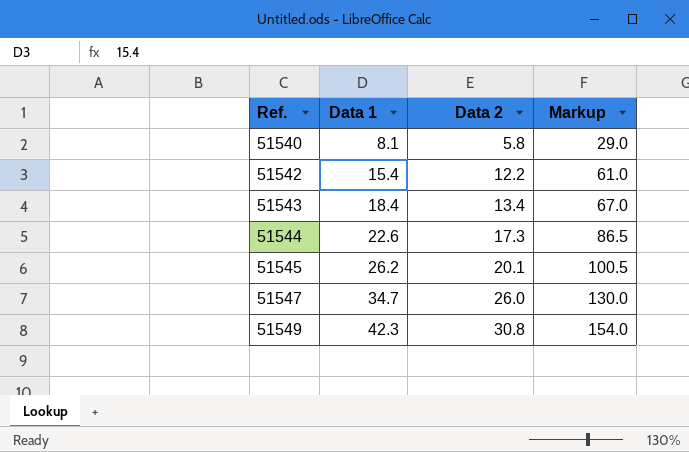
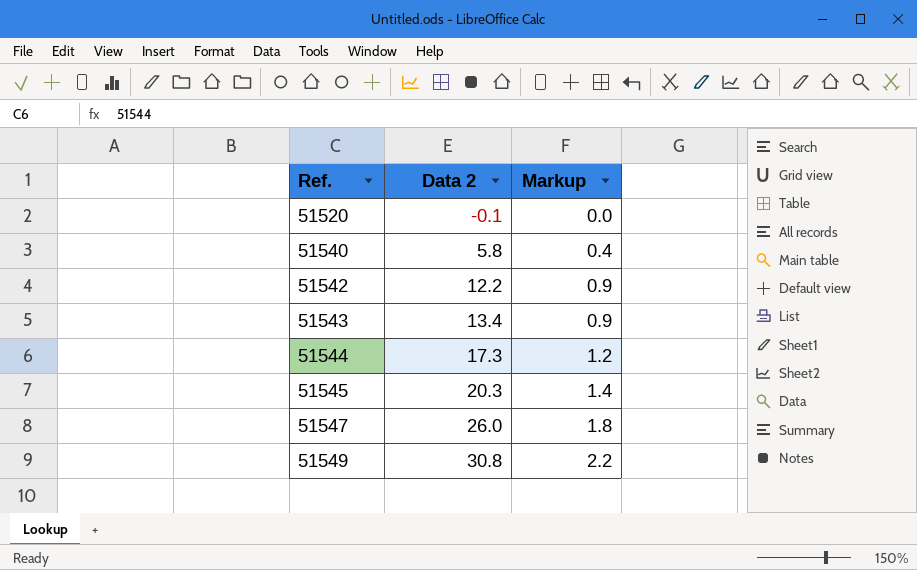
column Data 1 | position: 2 -> none
column Markup | formula: [Data 2] * 5 -> [Data 2] * 0.07
row 51520: none -> -0.1 | 0.0
51545 | Data 2: 20.1 -> 20.3

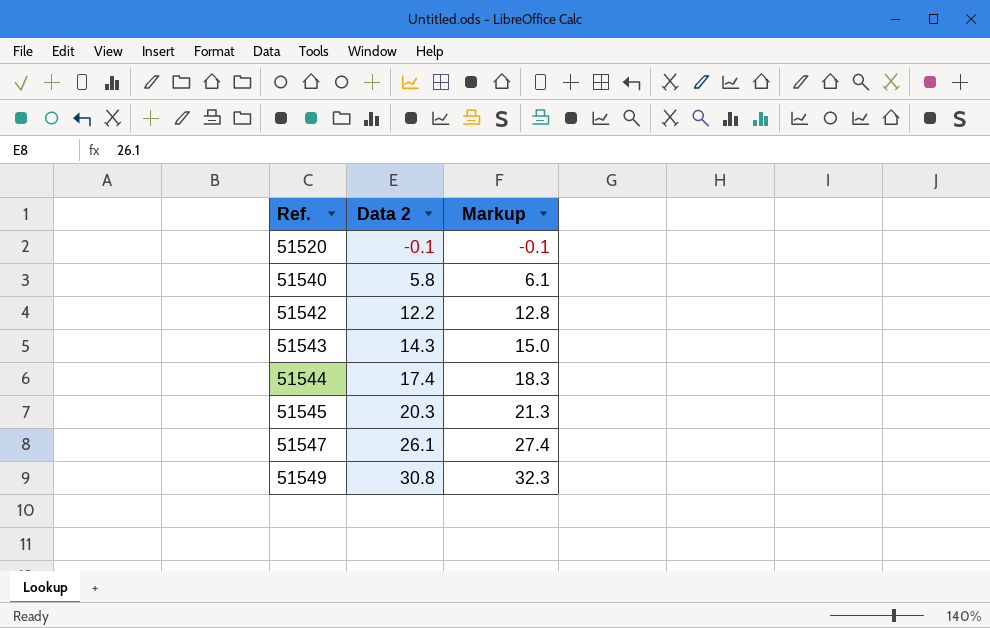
column Markup | formula: [Data 2] * 0.07 -> [Data 2] * 1.05
51543 | Data 2: 13.4 -> 14.3
51544 | Data 2: 17.3 -> 17.4
51547 | Data 2: 26.0 -> 26.1

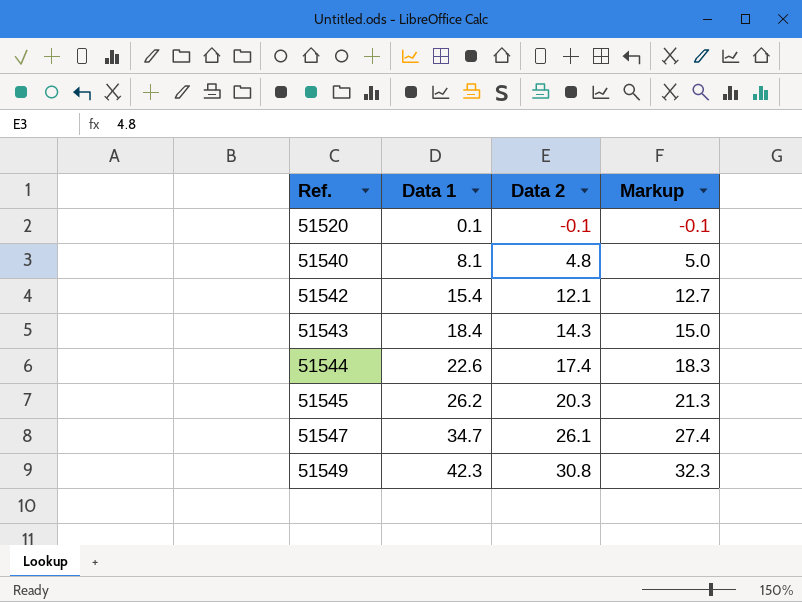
column Data 1 | position: none -> 2
51540 | Data 2: 5.8 -> 4.8
51540 | Markup: 6.1 -> 5.0
51542 | Data 2: 12.2 -> 12.1
51542 | Markup: 12.8 -> 12.7

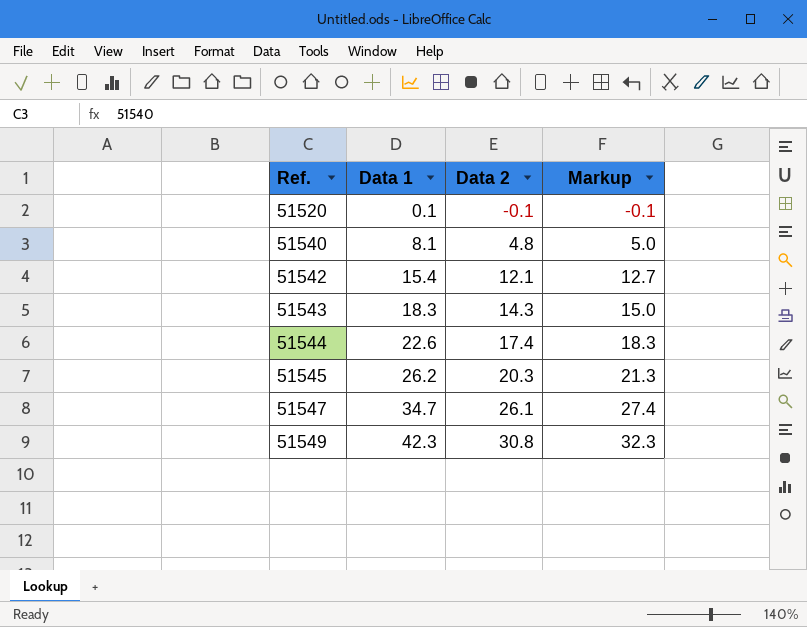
51543 | Data 1: 18.4 -> 18.3

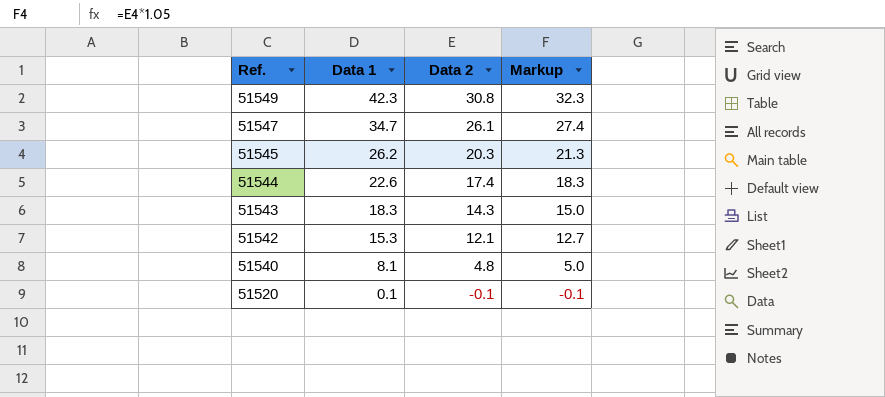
row order: Ref. ascending -> Ref. descending
51542 | Data 1: 15.4 -> 15.3

